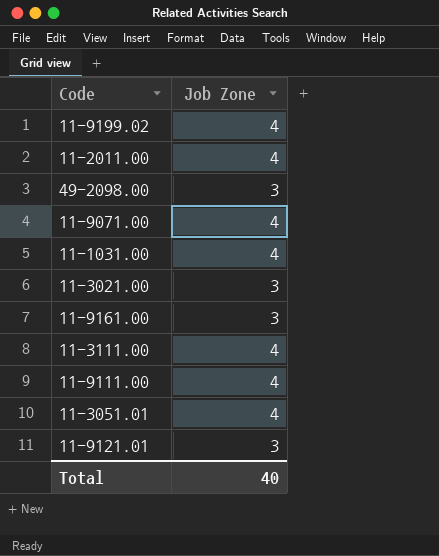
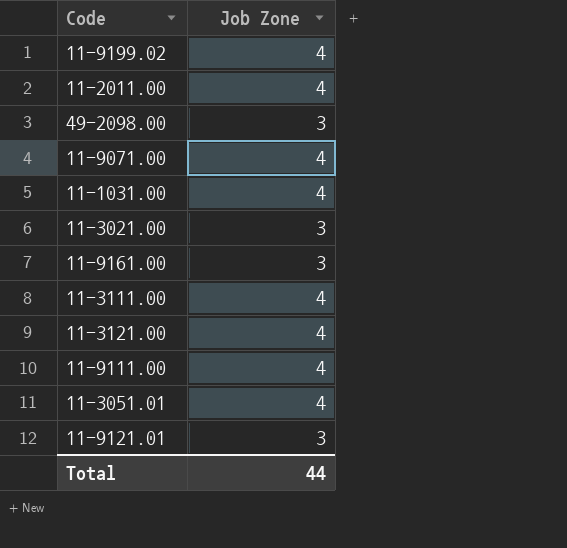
row 11-3121.00: none -> 4
Total | Job Zone: 40 -> 44

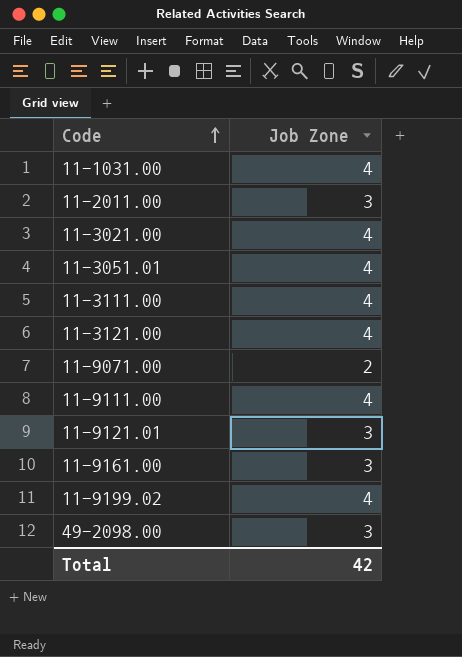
row order: none -> Code ascending
11-2011.00 | Job Zone: 4 -> 3
11-3021.00 | Job Zone: 3 -> 4
11-9071.00 | Job Zone: 4 -> 2
Total | Job Zone: 44 -> 42

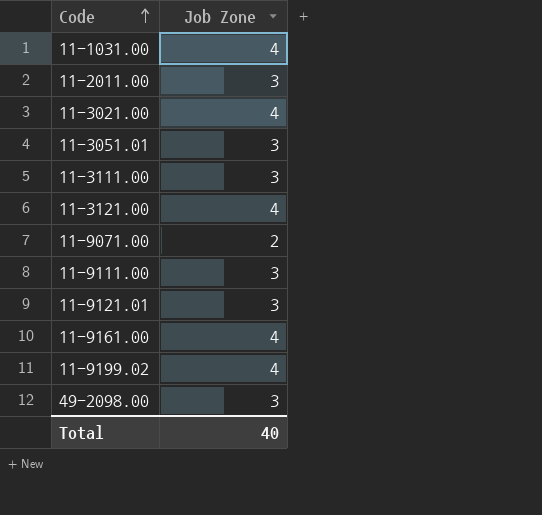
11-3051.01 | Job Zone: 4 -> 3
11-3111.00 | Job Zone: 4 -> 3
11-9111.00 | Job Zone: 4 -> 3
11-9161.00 | Job Zone: 3 -> 4
Total | Job Zone: 42 -> 40

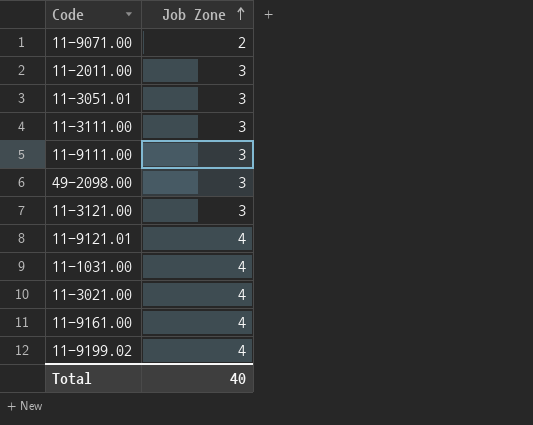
row order: Code ascending -> Job Zone ascending
11-3121.00 | Job Zone: 4 -> 3
11-9121.01 | Job Zone: 3 -> 4

